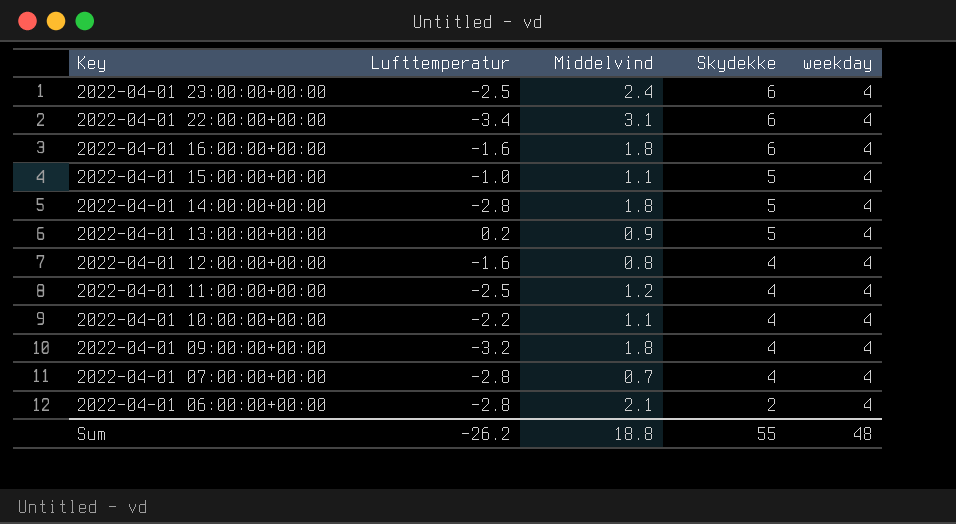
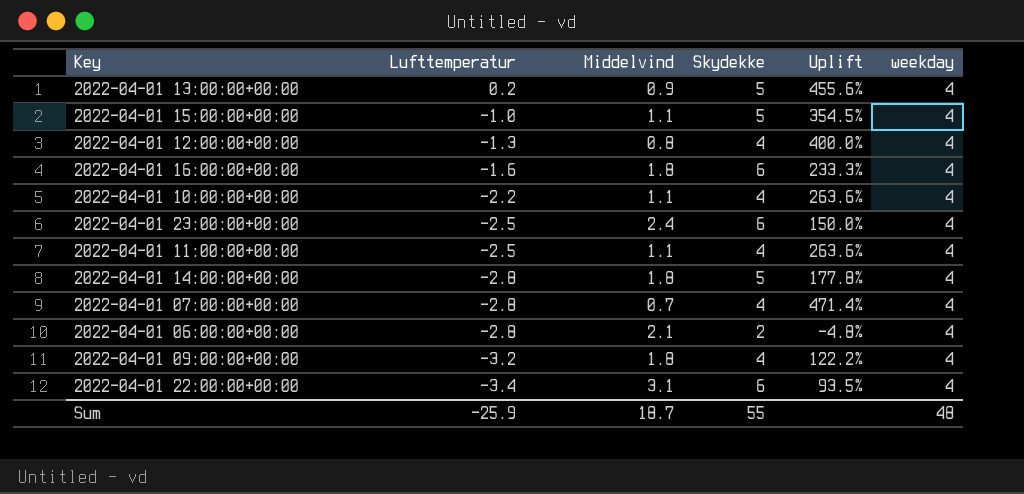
row order: Key descending -> Lufttemperatur descending
column Uplift | formula: none -> ([Skydekke] - [Middelvind]) / [Middelvind]
2022-04-01 12:00:00+00:00 | Lufttemperatur: -1.6 -> -1.3
2022-04-01 11:00:00+00:00 | Middelvind: 1.2 -> 1.1
Sum | Lufttemperatur: -26.2 -> -25.9
Sum | Middelvind: 18.8 -> 18.7

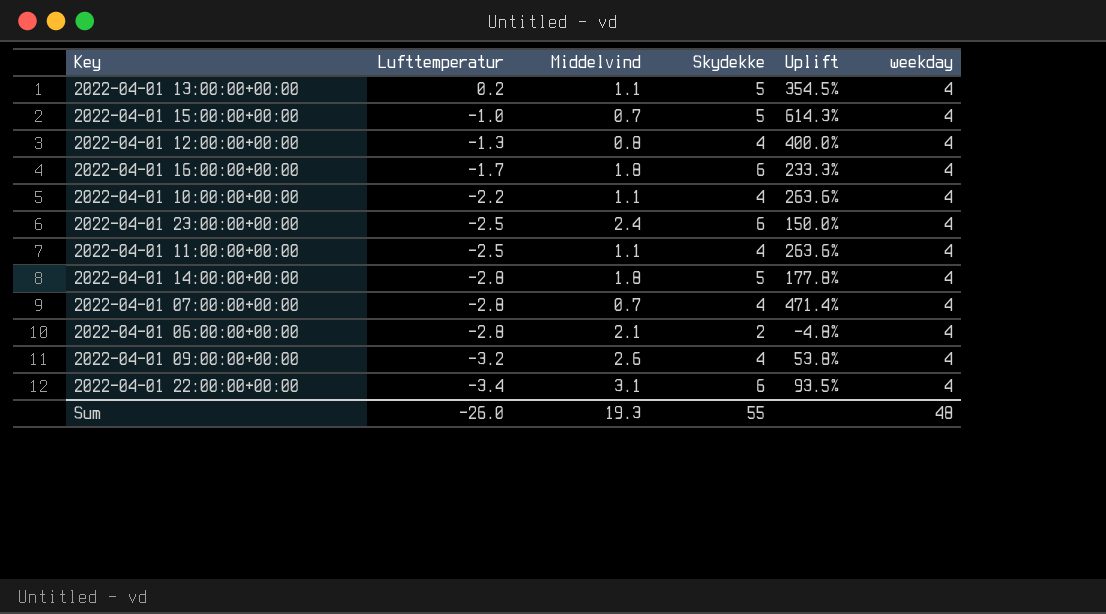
2022-04-01 13:00:00+00:00 | Middelvind: 0.9 -> 1.1
2022-04-01 13:00:00+00:00 | Uplift: 455.6% -> 354.5%
2022-04-01 15:00:00+00:00 | Middelvind: 1.1 -> 0.7
2022-04-01 15:00:00+00:00 | Uplift: 354.5% -> 614.3%
2022-04-01 16:00:00+00:00 | Lufttemperatur: -1.6 -> -1.7
2022-04-01 09:00:00+00:00 | Middelvind: 1.8 -> 2.6
2022-04-01 09:00:00+00:00 | Uplift: 122.2% -> 53.8%
Sum | Lufttemperatur: -25.9 -> -26.0
Sum | Middelvind: 18.7 -> 19.3

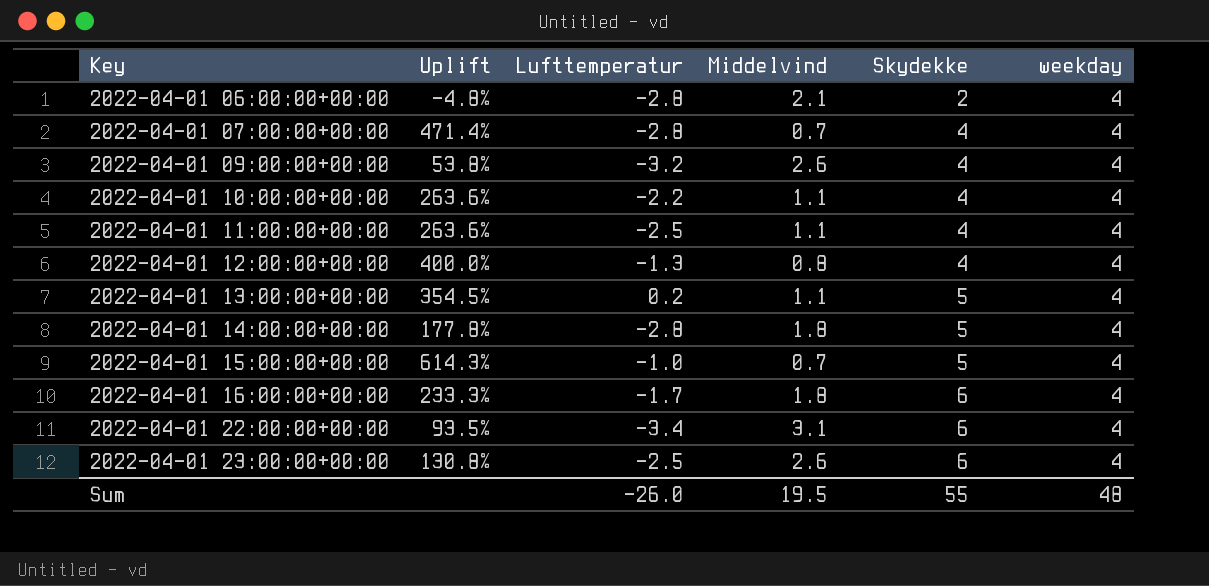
row order: Lufttemperatur descending -> Key ascending
column Uplift | position: 5 -> 2
2022-04-01 23:00:00+00:00 | Uplift: 150.0% -> 130.8%
2022-04-01 23:00:00+00:00 | Middelvind: 2.4 -> 2.6
Sum | Middelvind: 19.3 -> 19.5

